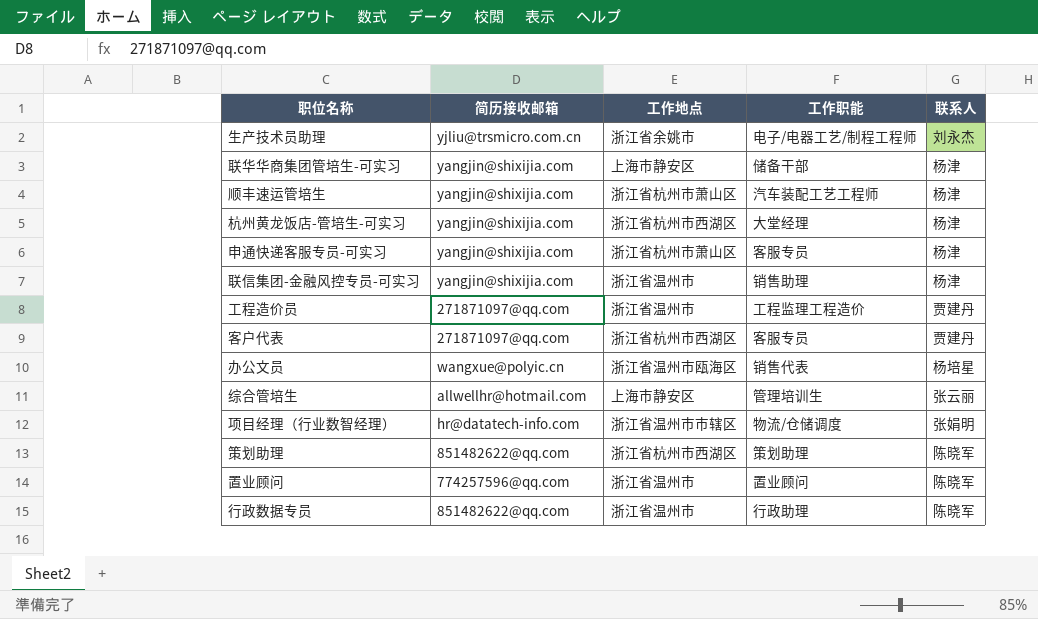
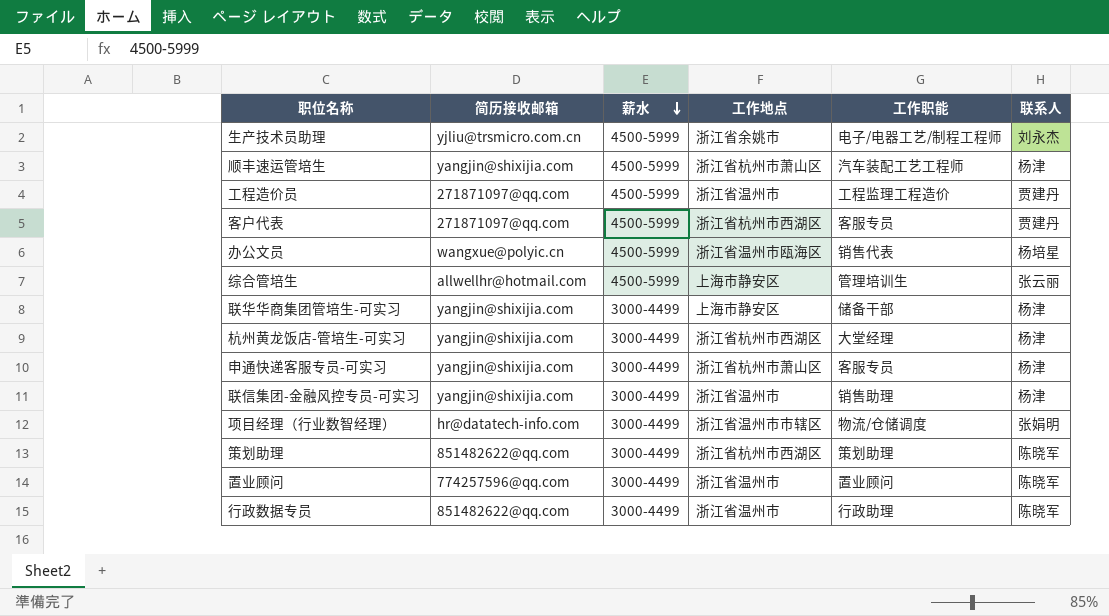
row order: none -> 薪水 descending
column 薪水 | position: none -> 3

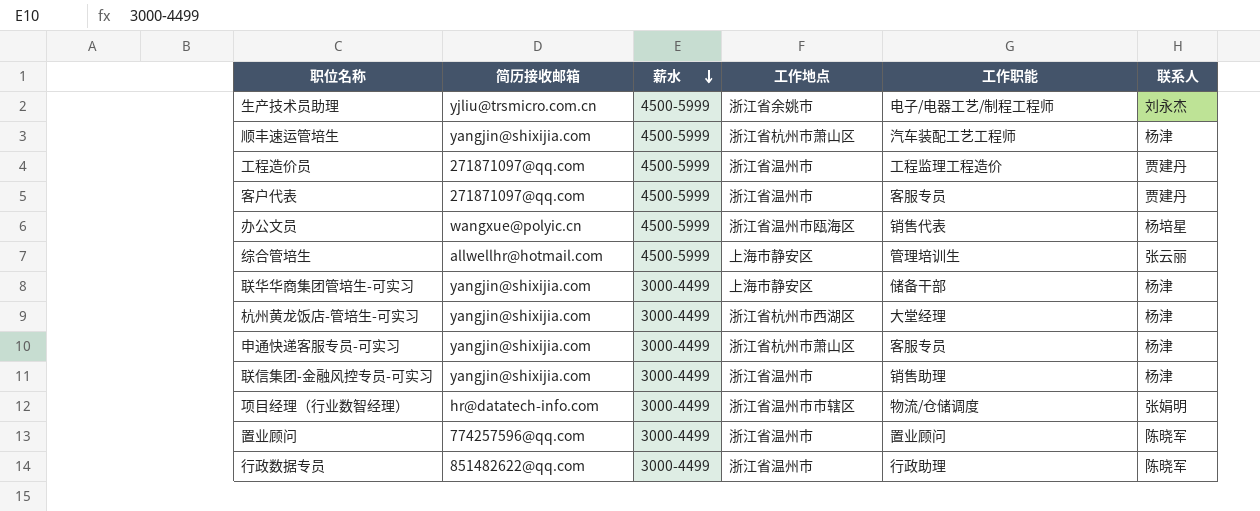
row 策划助理: 851482622@qq.com | 3000-4499 | 浙江省杭州市西湖区 | 策划助理 | 陈晓军 -> none
客户代表 | 工作地点: 浙江省杭州市西湖区 -> 浙江省温州市

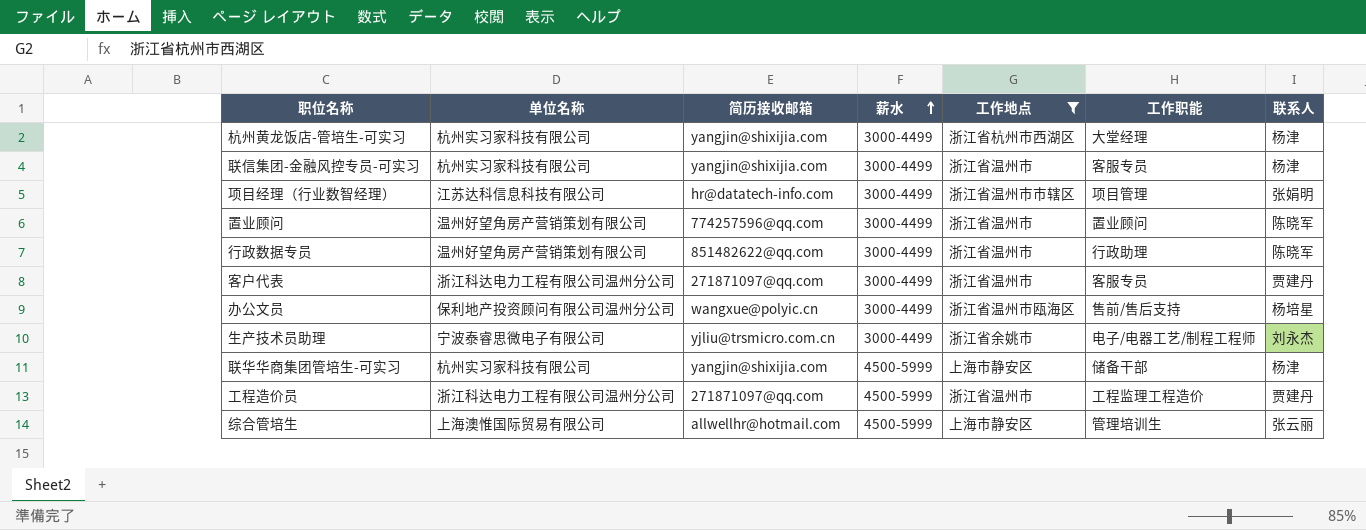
filter: none -> 工作地点 != 浙江省杭州市萧山区
row order: 薪水 descending -> 薪水 ascending
column 单位名称 | position: none -> 2
联信集团-金融风控专员-可实习 | 工作职能: 销售助理 -> 客服专员
项目经理（行业数智经理） | 工作职能: 物流/仓储调度 -> 项目管理
客户代表 | 薪水: 4500-5999 -> 3000-4499
办公文员 | 薪水: 4500-5999 -> 3000-4499
办公文员 | 工作职能: 销售代表 -> 售前/售后支持
生产技术员助理 | 薪水: 4500-5999 -> 3000-4499
联华华商集团管培生-可实习 | 薪水: 3000-4499 -> 4500-5999

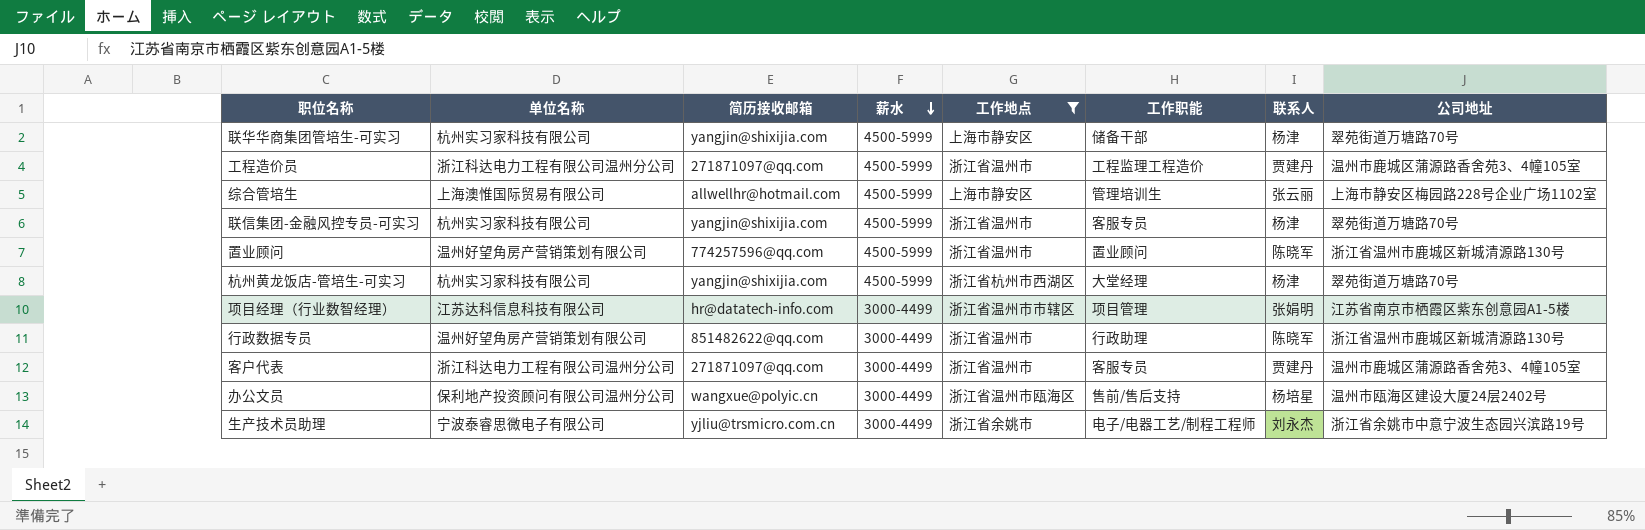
row order: 薪水 ascending -> 薪水 descending
column 公司地址 | position: none -> 8
联信集团-金融风控专员-可实习 | 薪水: 3000-4499 -> 4500-5999
置业顾问 | 薪水: 3000-4499 -> 4500-5999
杭州黄龙饭店-管培生-可实习 | 薪水: 3000-4499 -> 4500-5999

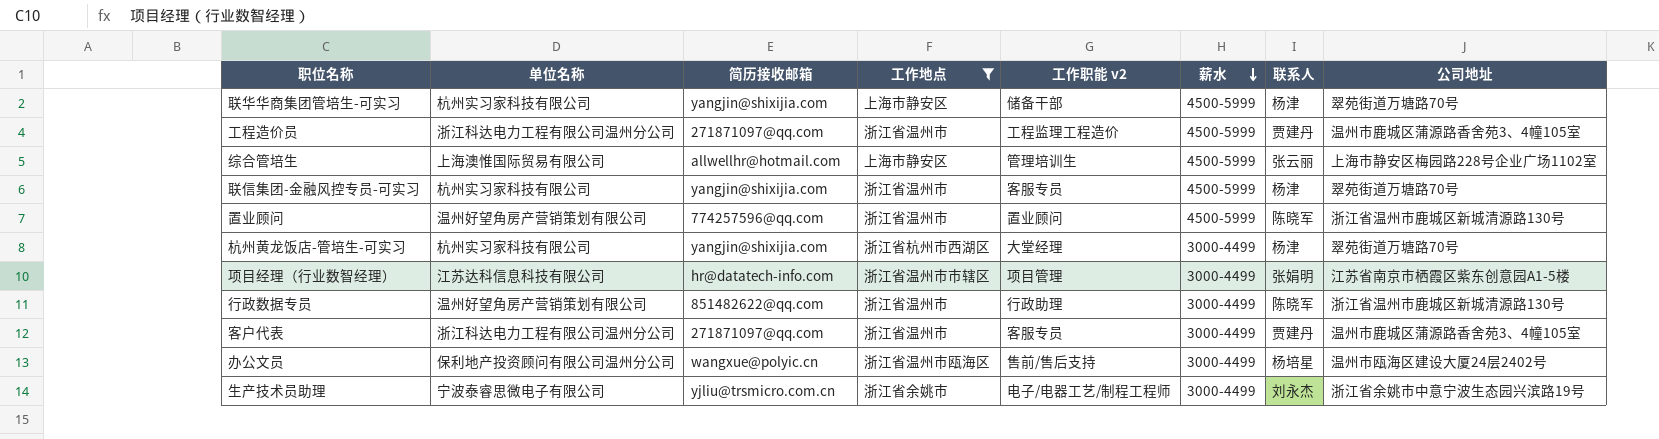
column name: 工作职能 -> 工作职能 v2
column 薪水 | position: 4 -> 6
杭州黄龙饭店-管培生-可实习 | 薪水: 4500-5999 -> 3000-4499

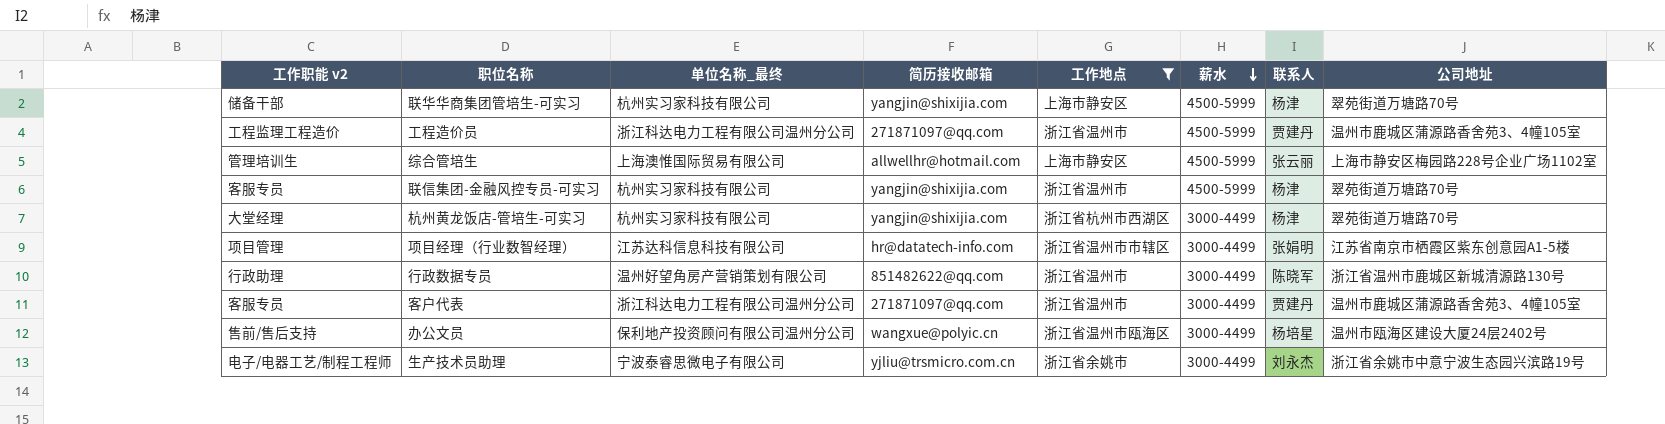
column 工作职能 v2 | position: 5 -> 1
column name: 单位名称 -> 单位名称_最终
row 置业顾问: 温州好望角房产营销策划有限公司 | 774257596@qq.com | 浙江省温州市 | 置业顾问 | 4500-5999 | 陈晓军 | 浙江省温州市鹿城区新城清源路130号 -> none

